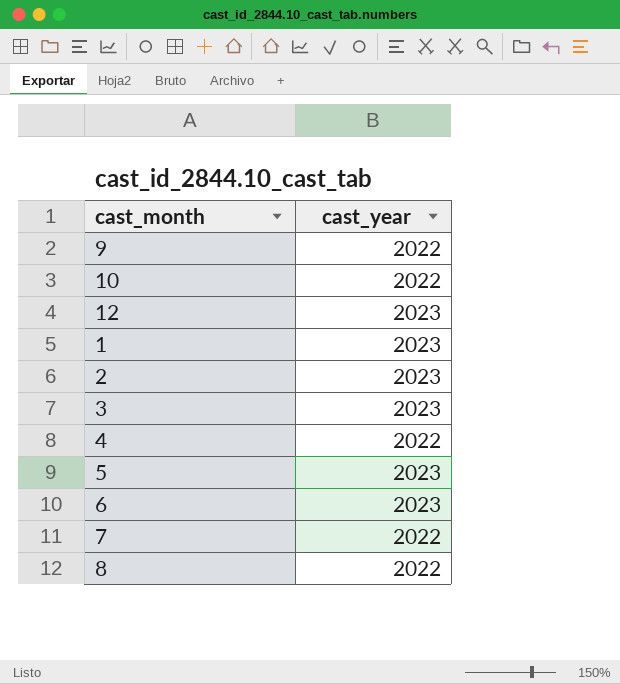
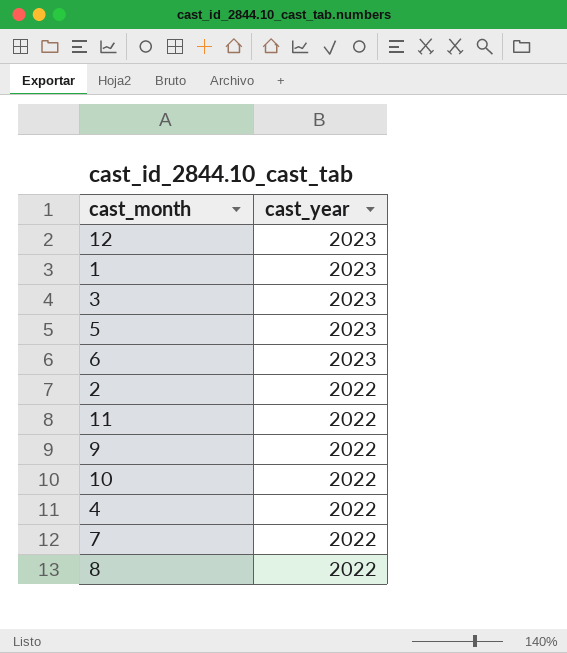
row order: none -> cast_year descending
2 | cast_year: 2023 -> 2022
row 11: none -> 2022

